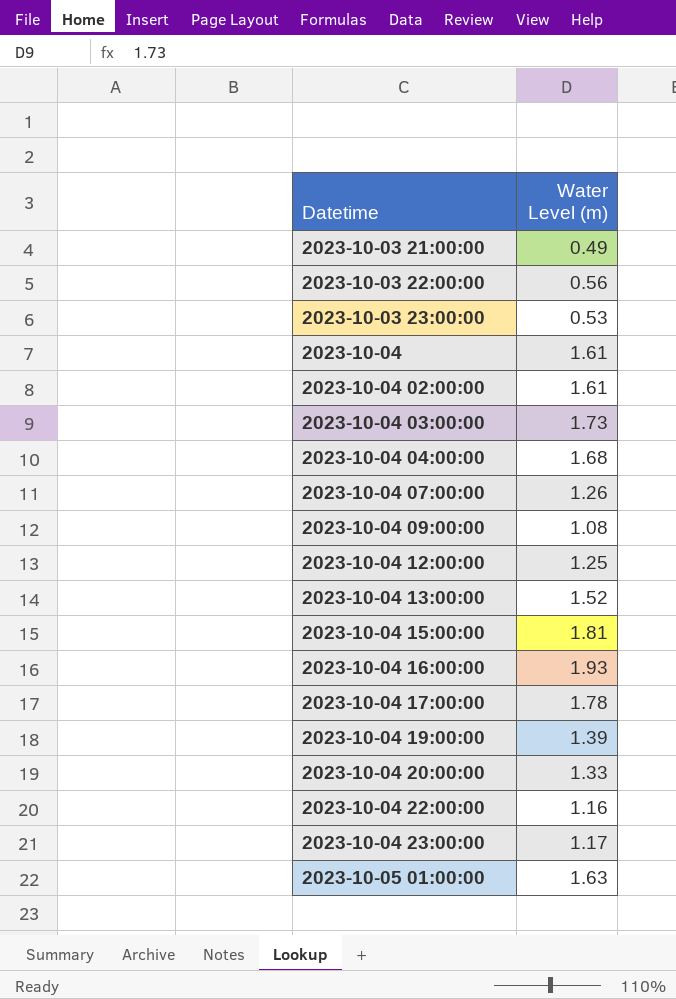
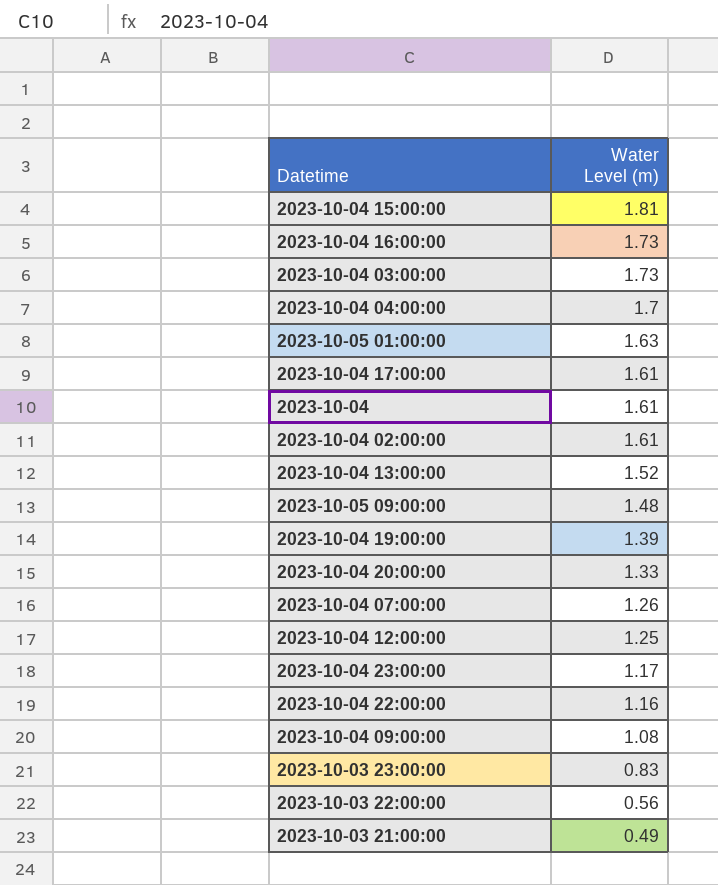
row order: Datetime ascending -> Water Level (m) descending
2023-10-04 16:00:00 | Water Level (m): 1.93 -> 1.73
2023-10-04 04:00:00 | Water Level (m): 1.68 -> 1.7
2023-10-04 17:00:00 | Water Level (m): 1.78 -> 1.61
row 2023-10-05 09:00:00: none -> 1.48
2023-10-03 23:00:00 | Water Level (m): 0.53 -> 0.83

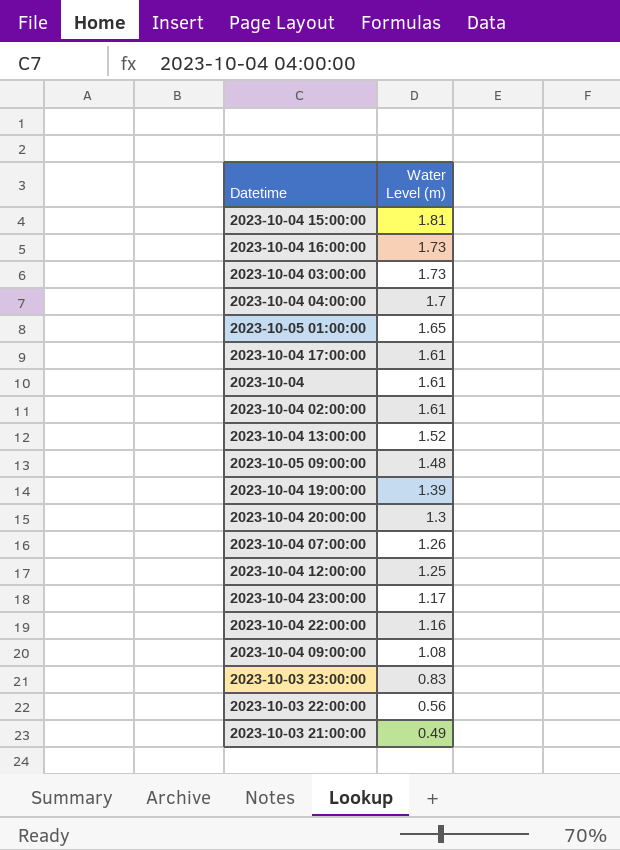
2023-10-05 01:00:00 | Water Level (m): 1.63 -> 1.65
2023-10-04 20:00:00 | Water Level (m): 1.33 -> 1.3

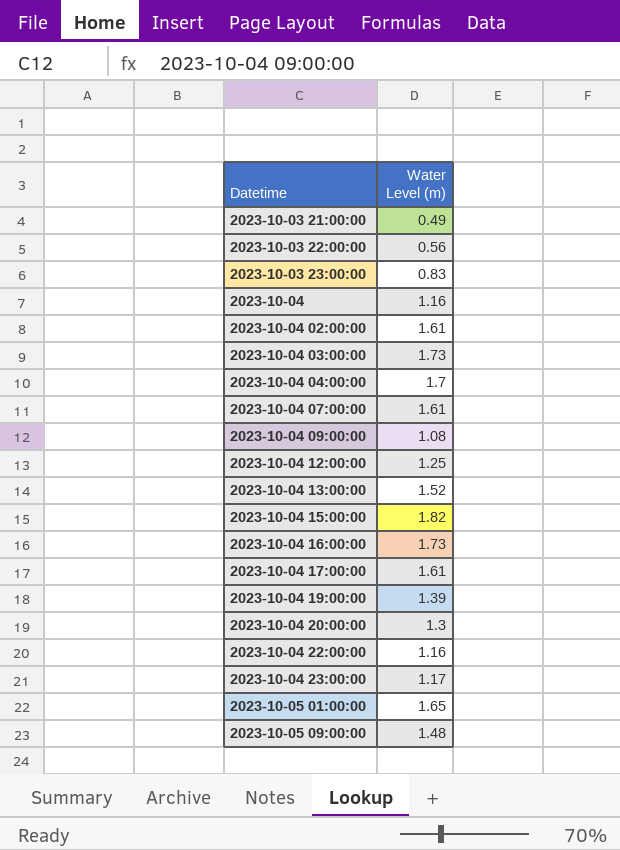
row order: Water Level (m) descending -> Datetime ascending
2023-10-04 | Water Level (m): 1.61 -> 1.16
2023-10-04 07:00:00 | Water Level (m): 1.26 -> 1.61
2023-10-04 15:00:00 | Water Level (m): 1.81 -> 1.82

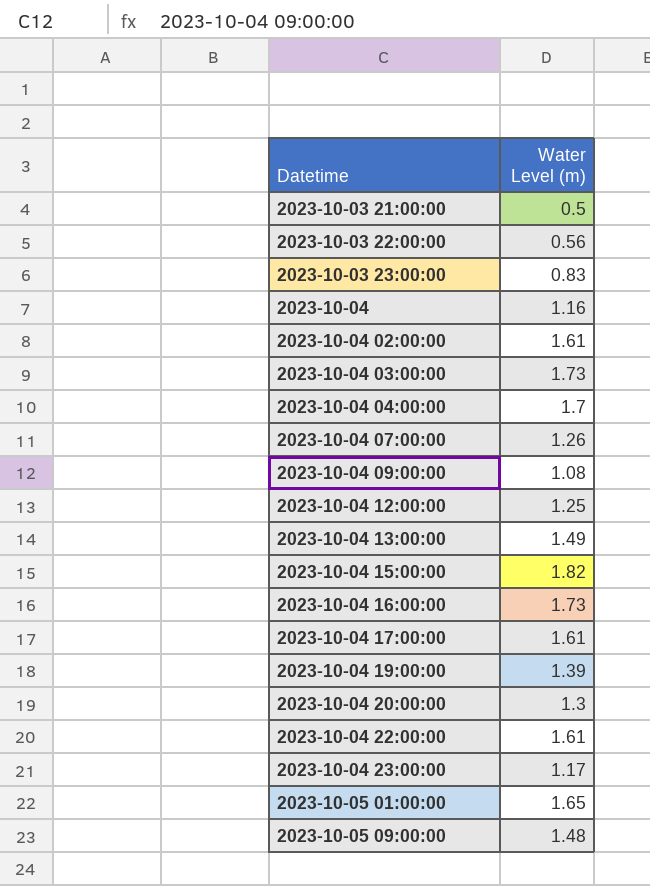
2023-10-03 21:00:00 | Water Level (m): 0.49 -> 0.5
2023-10-04 07:00:00 | Water Level (m): 1.61 -> 1.26
2023-10-04 13:00:00 | Water Level (m): 1.52 -> 1.49
2023-10-04 22:00:00 | Water Level (m): 1.16 -> 1.61

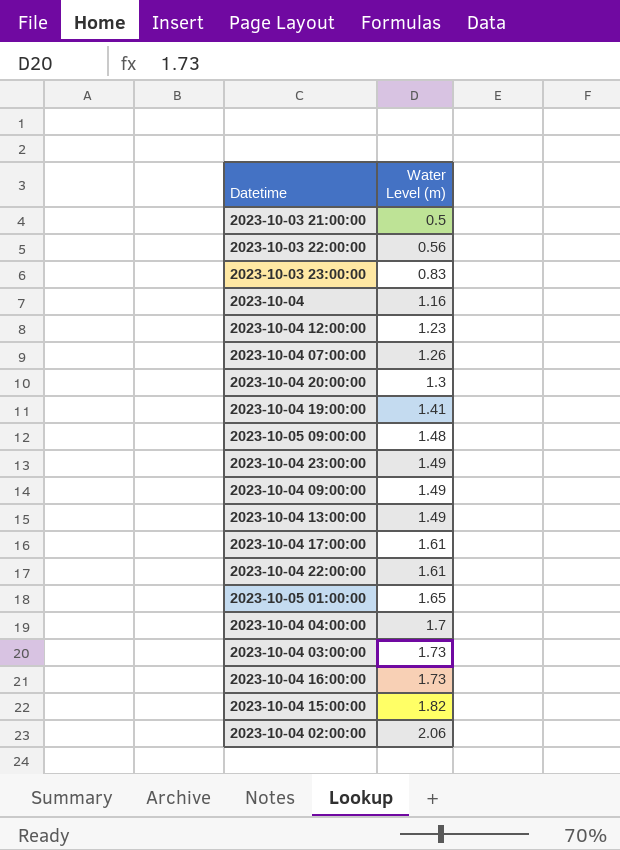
row order: Datetime ascending -> Water Level (m) ascending
2023-10-04 12:00:00 | Water Level (m): 1.25 -> 1.23
2023-10-04 19:00:00 | Water Level (m): 1.39 -> 1.41
2023-10-04 23:00:00 | Water Level (m): 1.17 -> 1.49
2023-10-04 09:00:00 | Water Level (m): 1.08 -> 1.49
2023-10-04 02:00:00 | Water Level (m): 1.61 -> 2.06

